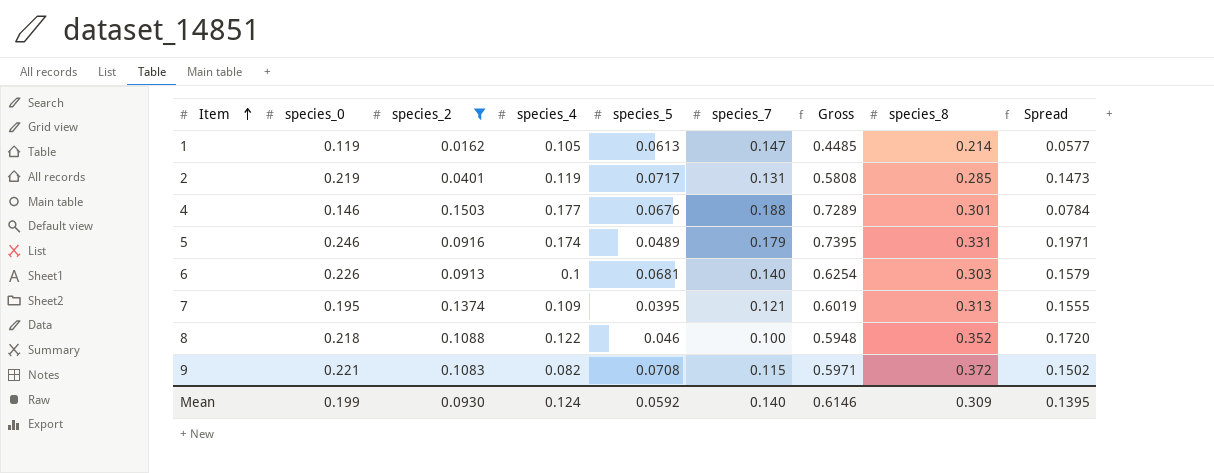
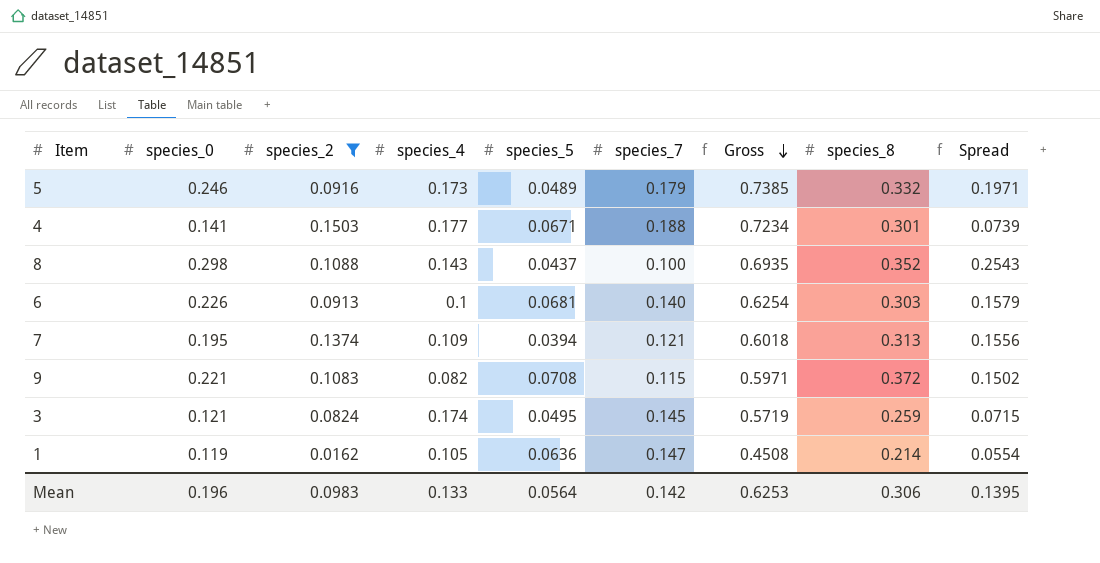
row order: Item ascending -> Gross descending
row 2: 0.219 | 0.0401 | 0.119 | 0.0717 | 0.131 | 0.5808 | 0.285 | 0.1473 -> none
5 | species_4: 0.174 -> 0.173
5 | Gross: 0.7395 -> 0.7385
5 | species_8: 0.331 -> 0.332
4 | species_0: 0.146 -> 0.141
4 | species_5: 0.0676 -> 0.0671
4 | Gross: 0.7289 -> 0.7234
4 | Spread: 0.0784 -> 0.0739
8 | species_0: 0.218 -> 0.298
8 | species_4: 0.122 -> 0.143
8 | species_5: 0.046 -> 0.0437
8 | Gross: 0.5948 -> 0.6935
8 | Spread: 0.1720 -> 0.2543
7 | species_5: 0.0395 -> 0.0394
7 | Gross: 0.6019 -> 0.6018
7 | Spread: 0.1555 -> 0.1556
row 3: none -> 0.121 | 0.0824 | 0.174 | 0.0495 | 0.145 | 0.5719 | 0.259 | 0.0715
1 | species_5: 0.0613 -> 0.0636
1 | Gross: 0.4485 -> 0.4508
1 | Spread: 0.0577 -> 0.0554
Mean | species_0: 0.199 -> 0.196
Mean | species_2: 0.0930 -> 0.0983
Mean | species_4: 0.124 -> 0.133
Mean | species_5: 0.0592 -> 0.0564
Mean | species_7: 0.140 -> 0.142
Mean | Gross: 0.6146 -> 0.6253
Mean | species_8: 0.309 -> 0.306

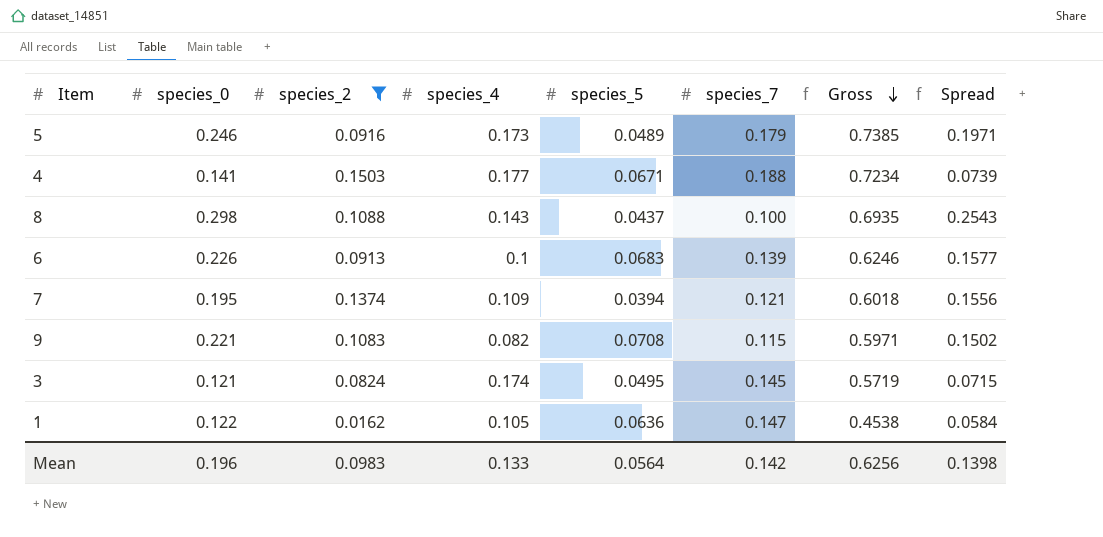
column species_8 | position: 8 -> none
6 | species_5: 0.0681 -> 0.0683
6 | species_7: 0.140 -> 0.139
6 | Gross: 0.6254 -> 0.6246
6 | Spread: 0.1579 -> 0.1577
1 | species_0: 0.119 -> 0.122
1 | Gross: 0.4508 -> 0.4538
1 | Spread: 0.0554 -> 0.0584
Mean | Gross: 0.6253 -> 0.6256
Mean | Spread: 0.1395 -> 0.1398

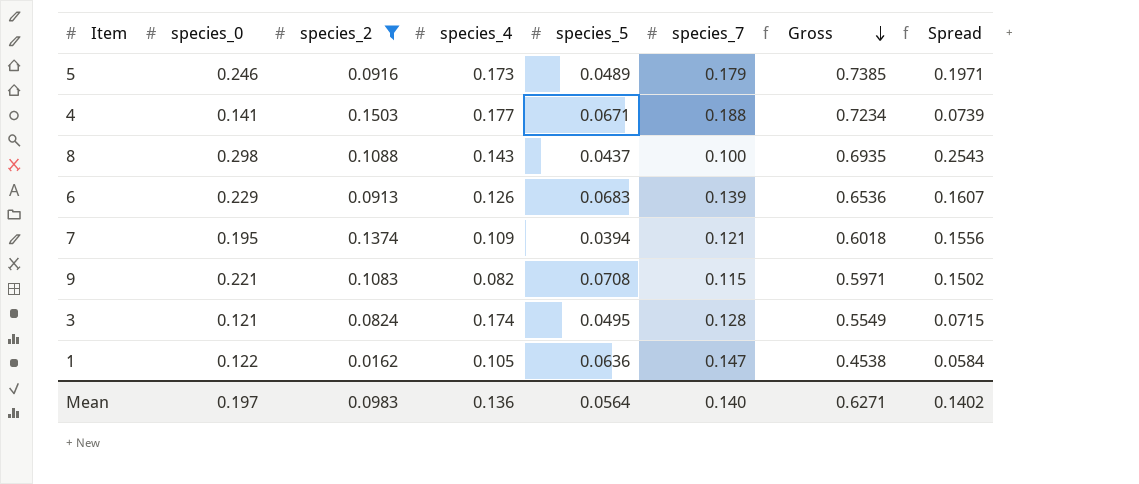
6 | species_0: 0.226 -> 0.229
6 | species_4: 0.1 -> 0.126
6 | Gross: 0.6246 -> 0.6536
6 | Spread: 0.1577 -> 0.1607
3 | species_7: 0.145 -> 0.128
3 | Gross: 0.5719 -> 0.5549
Mean | species_0: 0.196 -> 0.197
Mean | species_4: 0.133 -> 0.136
Mean | species_7: 0.142 -> 0.140
Mean | Gross: 0.6256 -> 0.6271
Mean | Spread: 0.1398 -> 0.1402

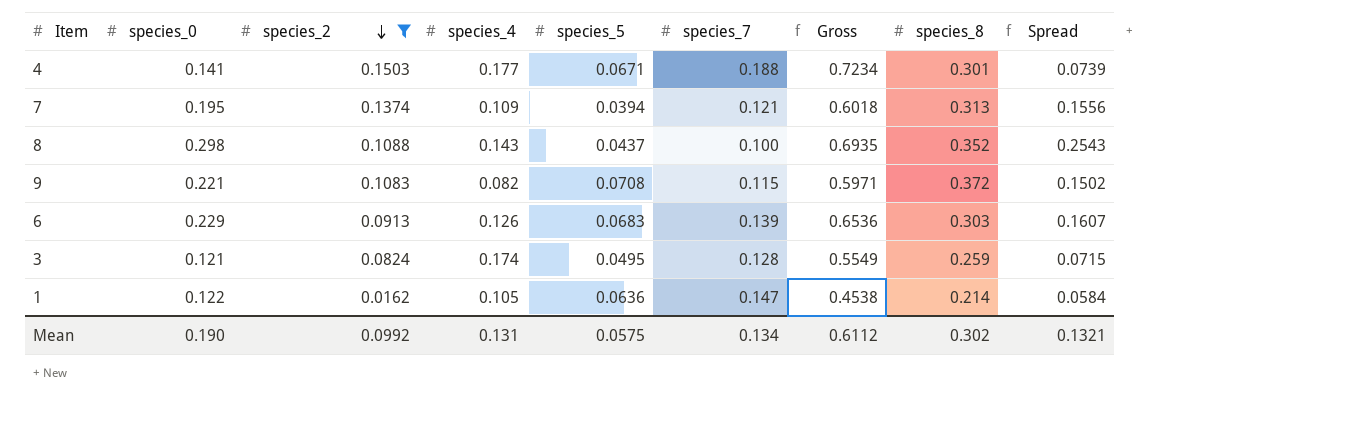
row order: Gross descending -> species_2 descending
column species_8 | position: none -> 8
row 5: 0.246 | 0.0916 | 0.173 | 0.0489 | 0.179 | 0.7385 | 0.1971 -> none
Mean | species_0: 0.197 -> 0.190
Mean | species_2: 0.0983 -> 0.0992
Mean | species_4: 0.136 -> 0.131
Mean | species_5: 0.0564 -> 0.0575
Mean | species_7: 0.140 -> 0.134
Mean | Gross: 0.6271 -> 0.6112
Mean | Spread: 0.1402 -> 0.1321

